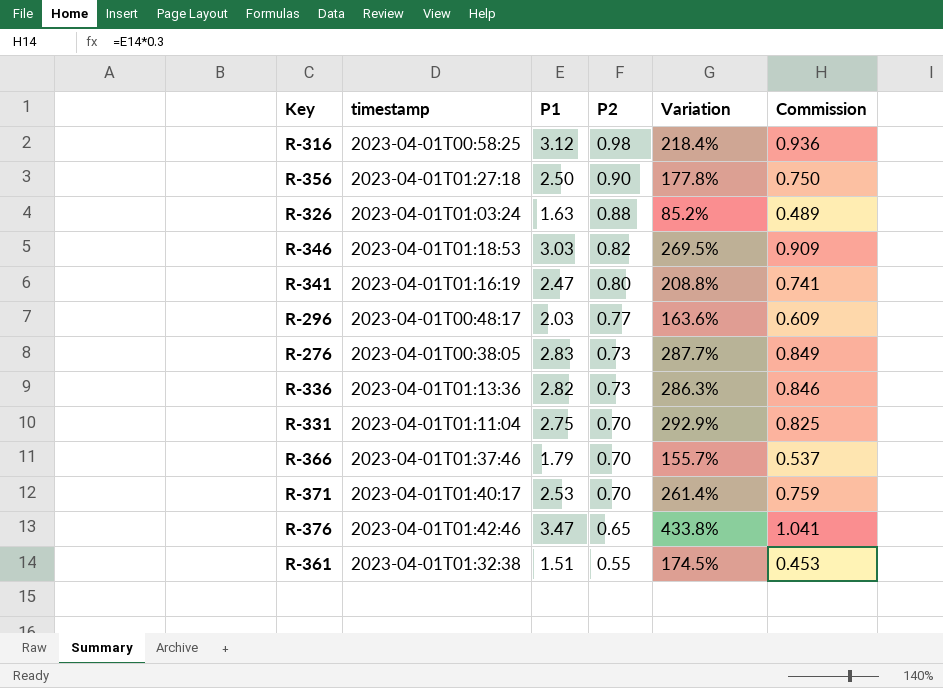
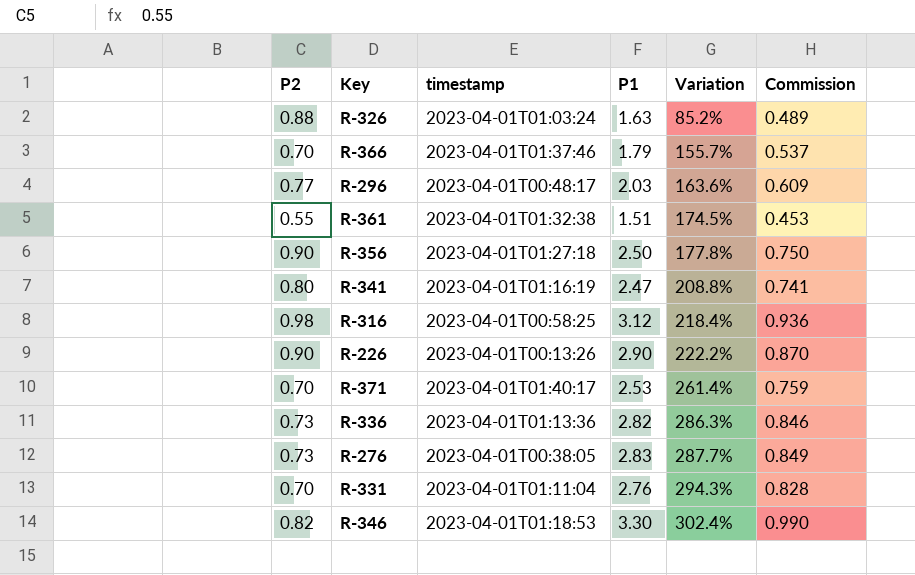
row order: P2 descending -> Variation ascending
column P2 | position: 4 -> 1
row R-376: 2023-04-01T01:42:46 | 3.47 | 0.65 | 433.8% | 1.041 -> none
row R-226: none -> 0.90 | 2023-04-01T00:13:26 | 2.90 | 222.2% | 0.870
R-331 | P1: 2.75 -> 2.76
R-331 | Variation: 292.9% -> 294.3%
R-331 | Commission: 0.825 -> 0.828
R-346 | P1: 3.03 -> 3.30
R-346 | Variation: 269.5% -> 302.4%
R-346 | Commission: 0.909 -> 0.990

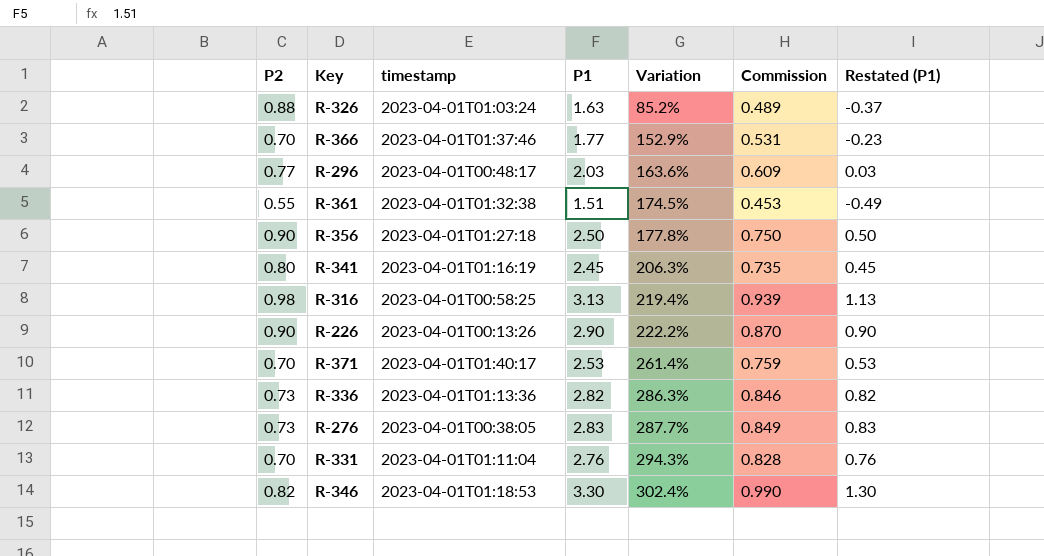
column Restated (P1) | formula: none -> [P1] - 2
R-366 | P1: 1.79 -> 1.77
R-366 | Variation: 155.7% -> 152.9%
R-366 | Commission: 0.537 -> 0.531
R-341 | P1: 2.47 -> 2.45
R-341 | Variation: 208.8% -> 206.3%
R-341 | Commission: 0.741 -> 0.735
R-316 | P1: 3.12 -> 3.13
R-316 | Variation: 218.4% -> 219.4%
R-316 | Commission: 0.936 -> 0.939

